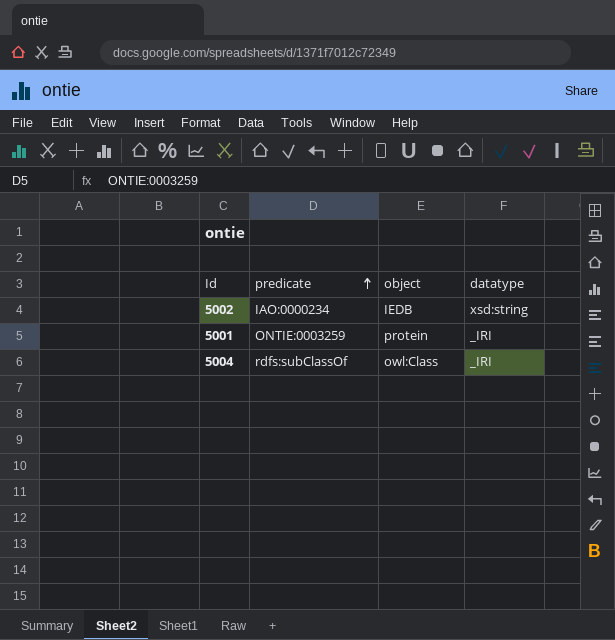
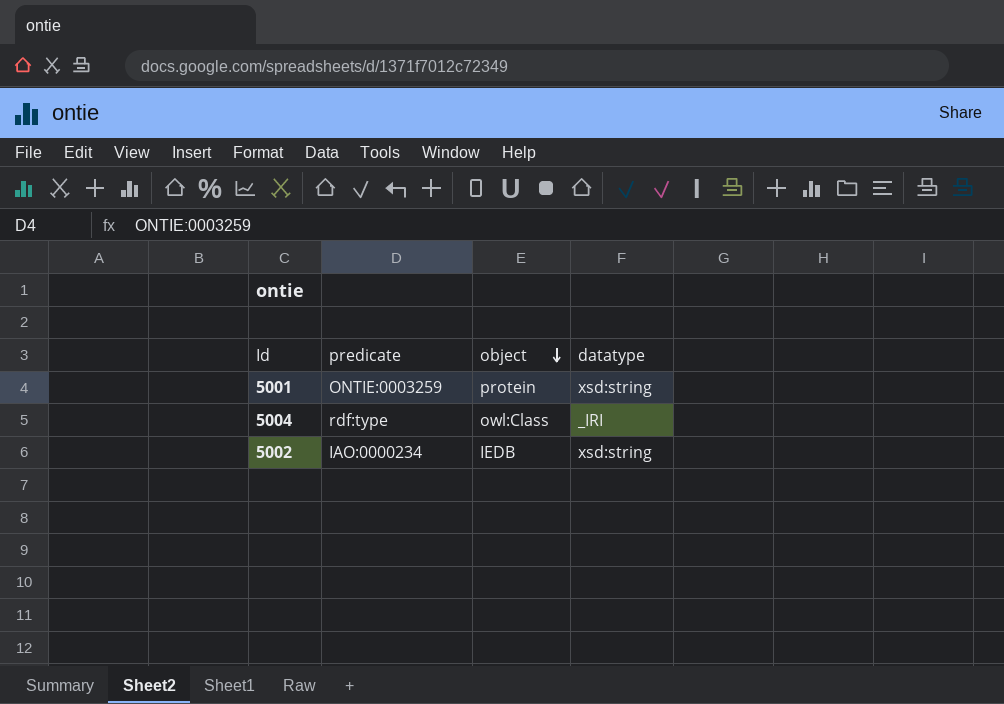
row order: predicate ascending -> object descending
5001 | datatype: _IRI -> xsd:string
5004 | predicate: rdfs:subClassOf -> rdf:type

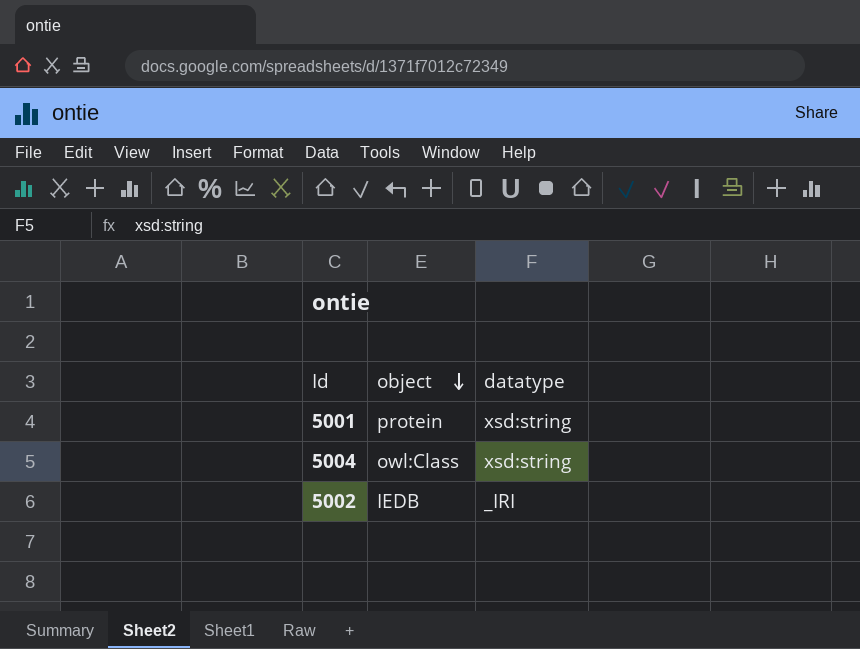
column predicate | position: 2 -> none
5004 | datatype: _IRI -> xsd:string
5002 | datatype: xsd:string -> _IRI

